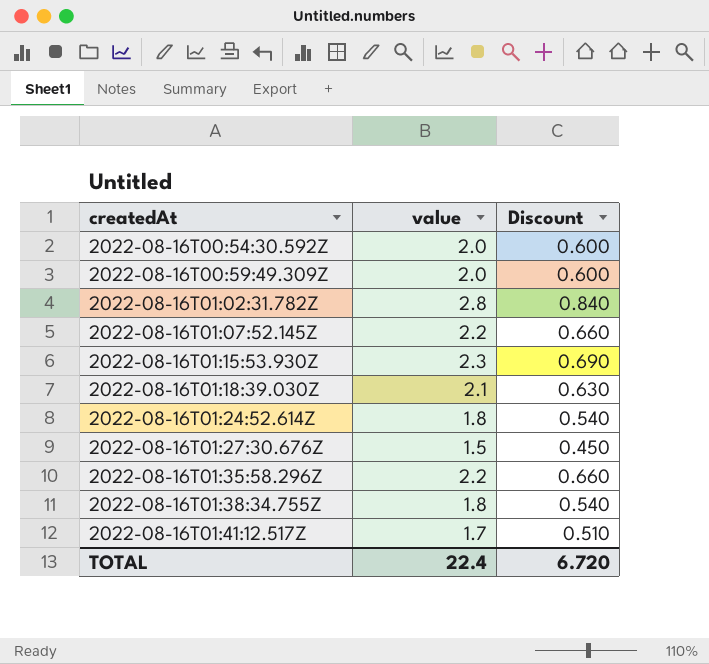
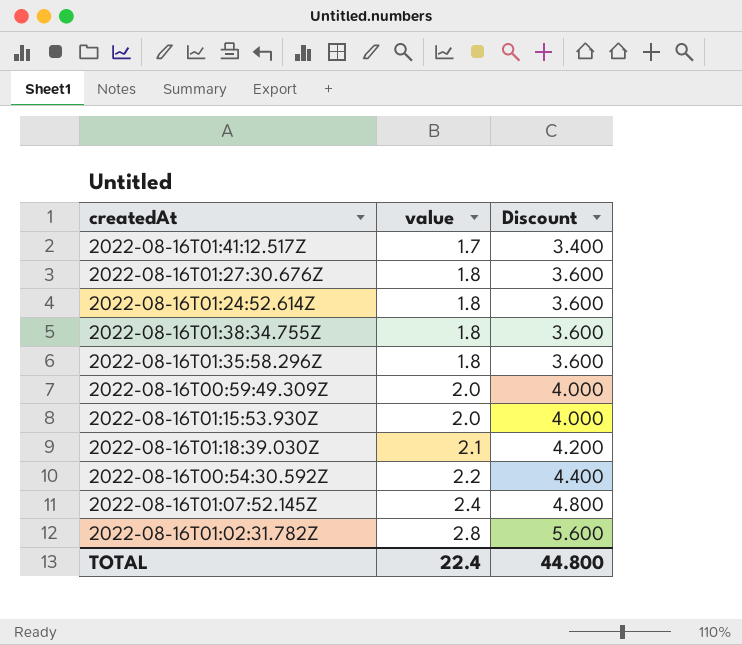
row order: createdAt ascending -> value ascending
column Discount | formula: [value] * 0.3 -> [value] * 2
2022-08-16T01:27:30.676Z | value: 1.5 -> 1.8
2022-08-16T01:35:58.296Z | value: 2.2 -> 1.8
2022-08-16T01:15:53.930Z | value: 2.3 -> 2.0
2022-08-16T00:54:30.592Z | value: 2.0 -> 2.2
2022-08-16T01:07:52.145Z | value: 2.2 -> 2.4
TOTAL | Discount: 6.720 -> 44.800

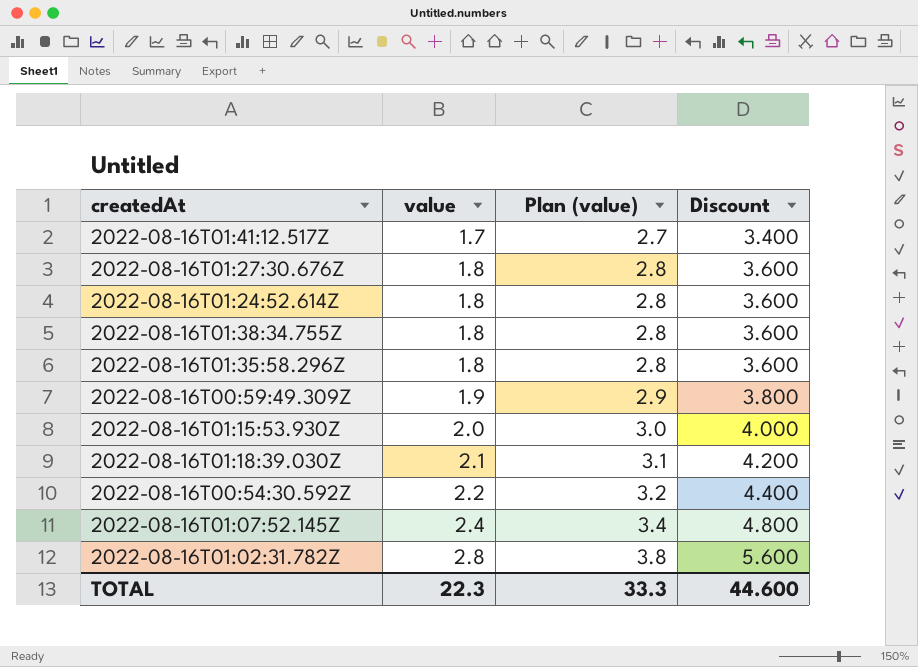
column Plan (value) | formula: none -> [value] + 1
2022-08-16T00:59:49.309Z | value: 2.0 -> 1.9
2022-08-16T00:59:49.309Z | Discount: 4.000 -> 3.800
TOTAL | value: 22.4 -> 22.3
TOTAL | Discount: 44.800 -> 44.600

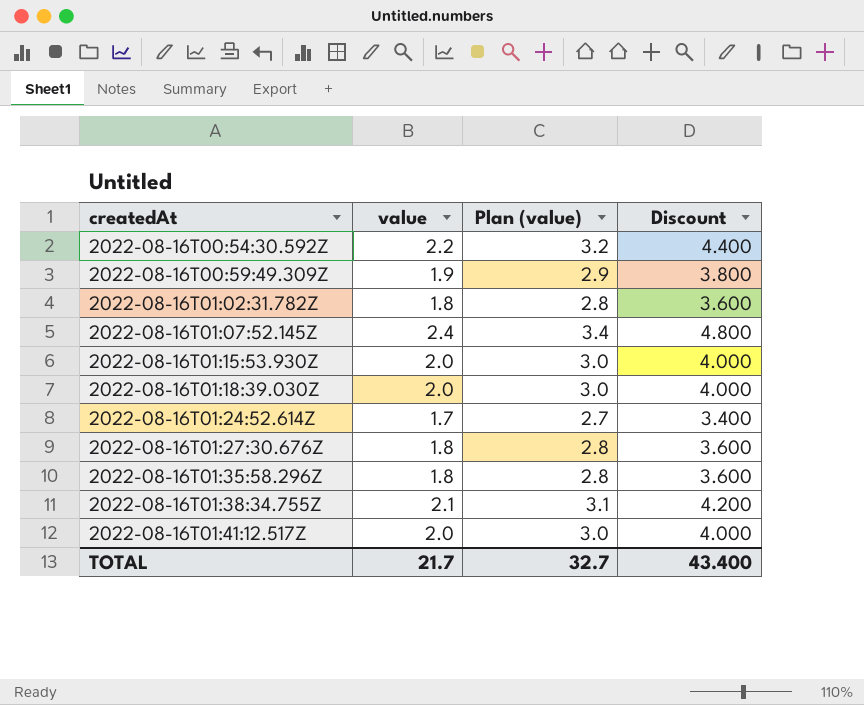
row order: value ascending -> createdAt ascending
2022-08-16T01:02:31.782Z | value: 2.8 -> 1.8
2022-08-16T01:02:31.782Z | Plan (value): 3.8 -> 2.8
2022-08-16T01:02:31.782Z | Discount: 5.600 -> 3.600
2022-08-16T01:18:39.030Z | value: 2.1 -> 2.0
2022-08-16T01:18:39.030Z | Plan (value): 3.1 -> 3.0
2022-08-16T01:18:39.030Z | Discount: 4.200 -> 4.000
2022-08-16T01:24:52.614Z | value: 1.8 -> 1.7
2022-08-16T01:24:52.614Z | Plan (value): 2.8 -> 2.7
2022-08-16T01:24:52.614Z | Discount: 3.600 -> 3.400
2022-08-16T01:38:34.755Z | value: 1.8 -> 2.1
2022-08-16T01:38:34.755Z | Plan (value): 2.8 -> 3.1
2022-08-16T01:38:34.755Z | Discount: 3.600 -> 4.200
2022-08-16T01:41:12.517Z | value: 1.7 -> 2.0
2022-08-16T01:41:12.517Z | Plan (value): 2.7 -> 3.0
2022-08-16T01:41:12.517Z | Discount: 3.400 -> 4.000
TOTAL | value: 22.3 -> 21.7
TOTAL | Plan (value): 33.3 -> 32.7
TOTAL | Discount: 44.600 -> 43.400

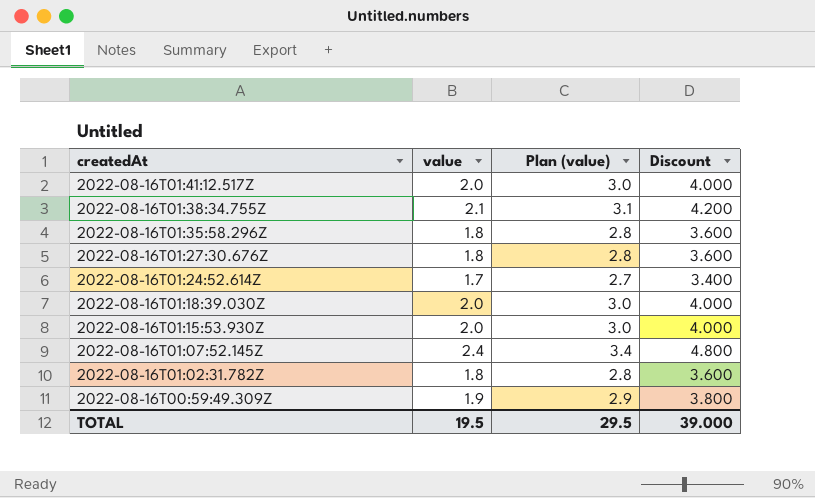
row order: createdAt ascending -> createdAt descending
row 2022-08-16T00:54:30.592Z: 2.2 | 3.2 | 4.400 -> none
TOTAL | value: 21.7 -> 19.5
TOTAL | Plan (value): 32.7 -> 29.5
TOTAL | Discount: 43.400 -> 39.000

